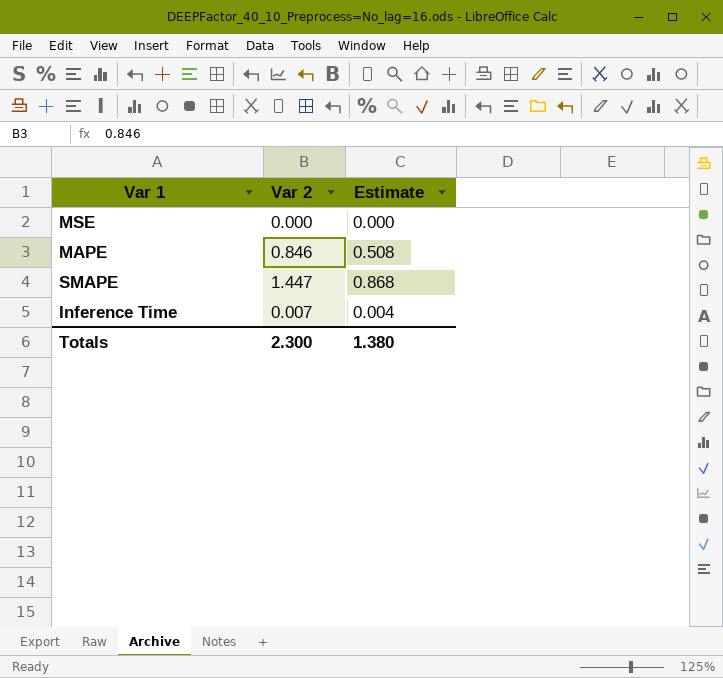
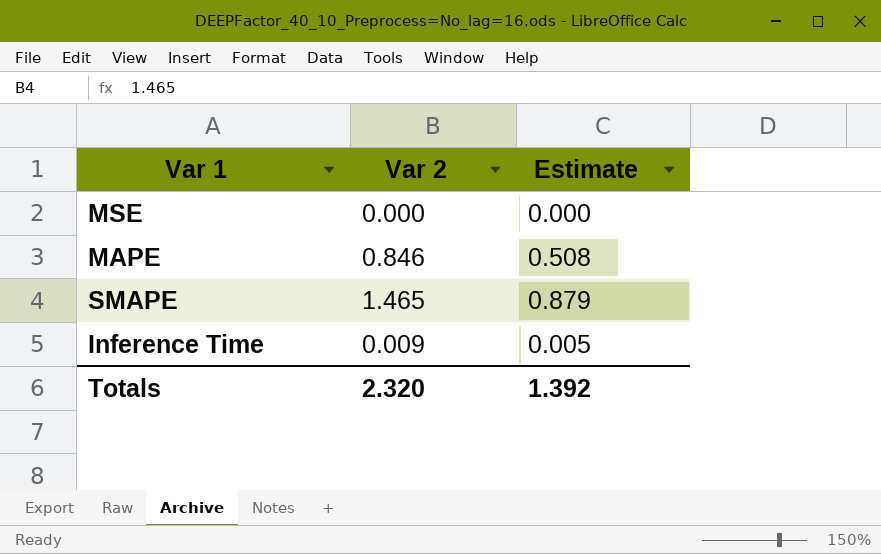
SMAPE | Var 2: 1.447 -> 1.465
SMAPE | Estimate: 0.868 -> 0.879
Inference Time | Var 2: 0.007 -> 0.009
Inference Time | Estimate: 0.004 -> 0.005
Totals | Var 2: 2.300 -> 2.320
Totals | Estimate: 1.380 -> 1.392

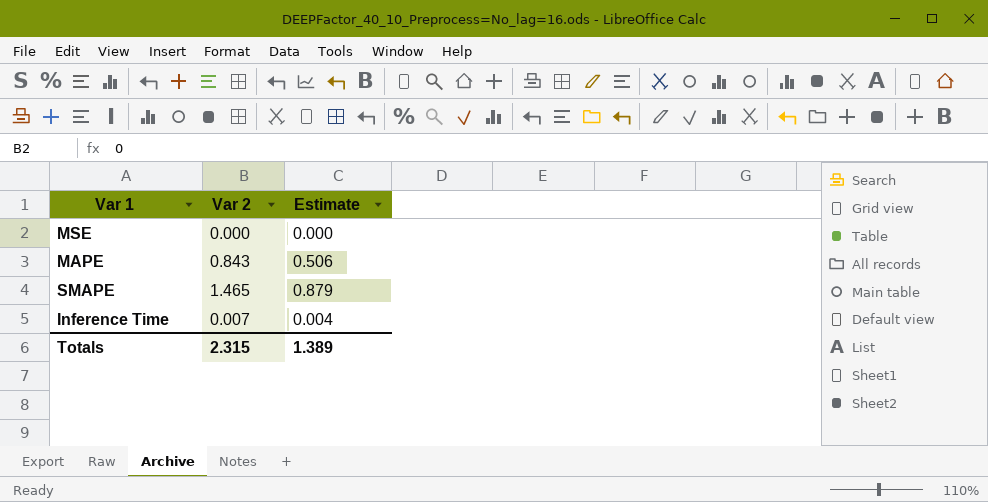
MAPE | Var 2: 0.846 -> 0.843
MAPE | Estimate: 0.508 -> 0.506
Inference Time | Var 2: 0.009 -> 0.007
Inference Time | Estimate: 0.005 -> 0.004
Totals | Var 2: 2.320 -> 2.315
Totals | Estimate: 1.392 -> 1.389

